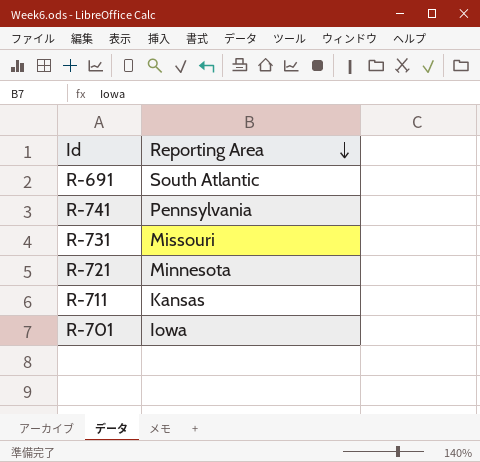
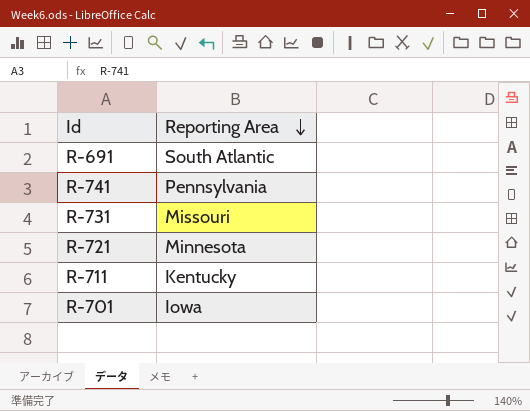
R-711 | Reporting Area: Kansas -> Kentucky

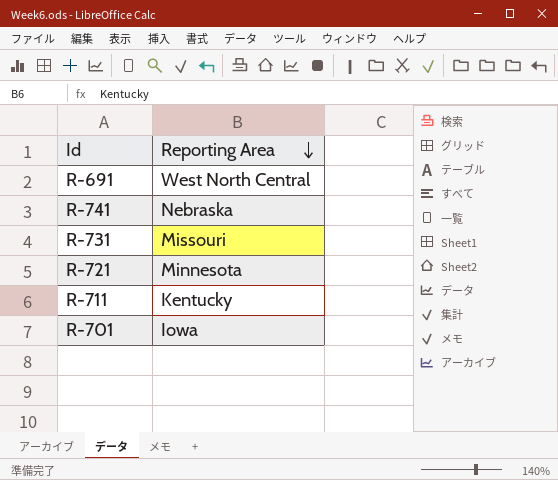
R-691 | Reporting Area: South Atlantic -> West North Central
R-741 | Reporting Area: Pennsylvania -> Nebraska

